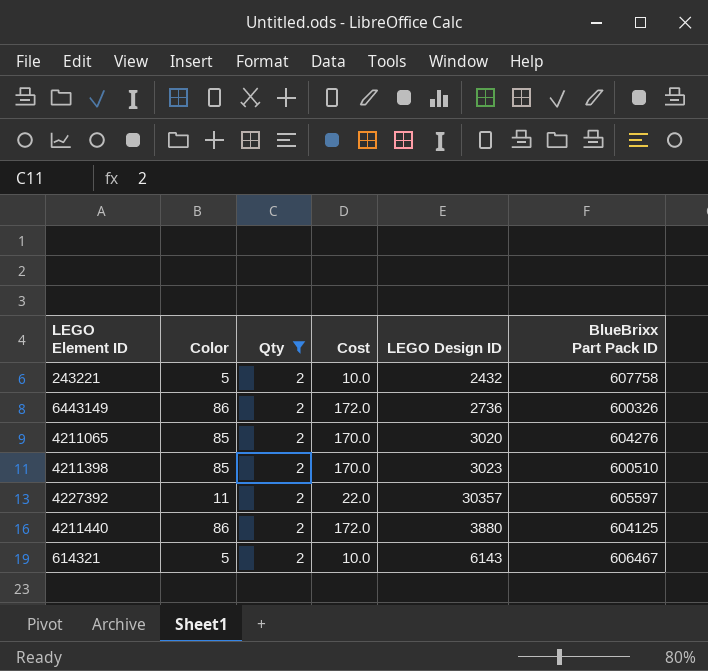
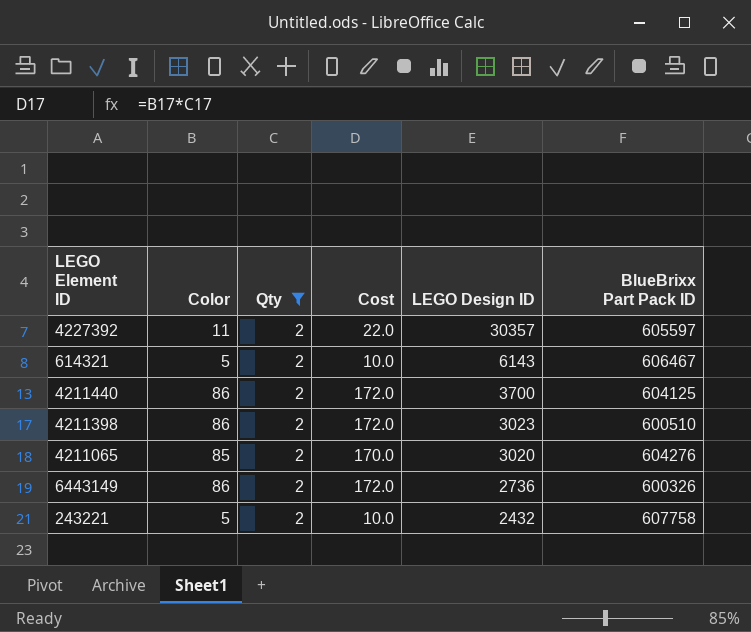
row order: none -> LEGO Design ID descending
4211440 | LEGO Design ID: 3880 -> 3700
4211398 | Color: 85 -> 86
4211398 | Cost: 170.0 -> 172.0

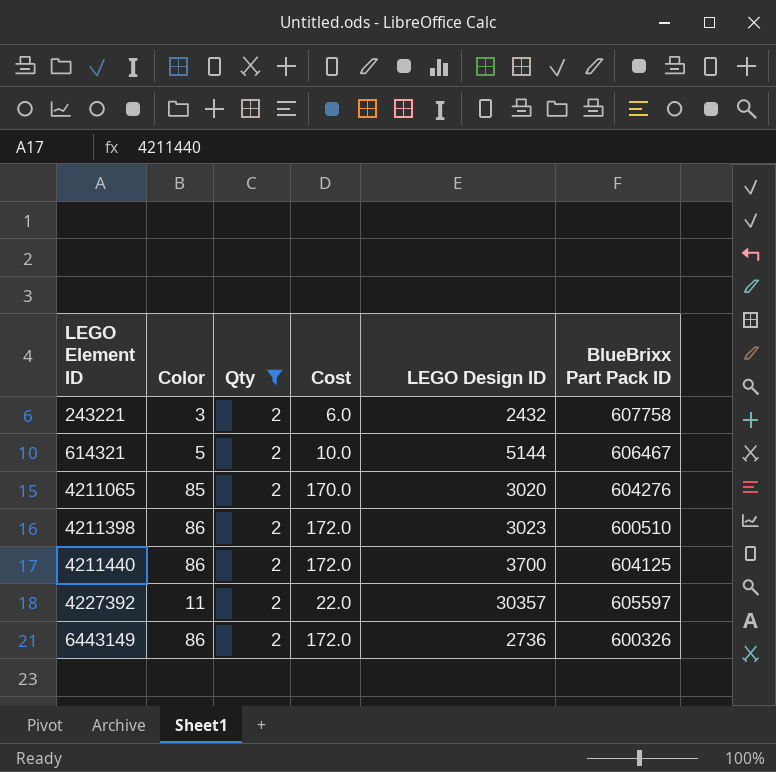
row order: LEGO Design ID descending -> LEGO Element ID ascending
243221 | Color: 5 -> 3
243221 | Cost: 10.0 -> 6.0
614321 | LEGO Design ID: 6143 -> 5144

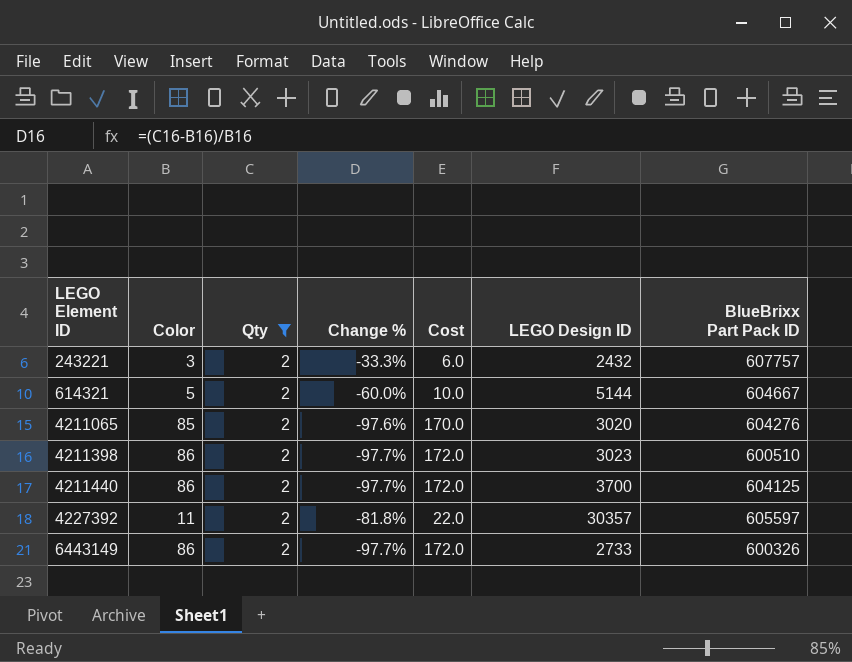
column Change % | formula: none -> ([Qty] - [Color]) / [Color]
243221 | BlueBrixx Part Pack ID: 607758 -> 607757
614321 | BlueBrixx Part Pack ID: 606467 -> 604667
6443149 | LEGO Design ID: 2736 -> 2733

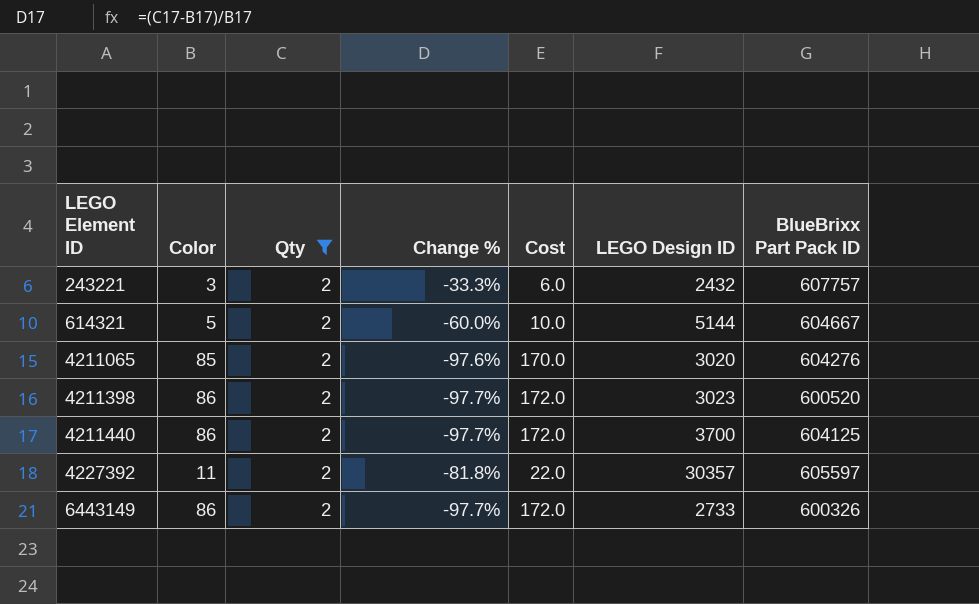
4211398 | BlueBrixx Part Pack ID: 600510 -> 600520

